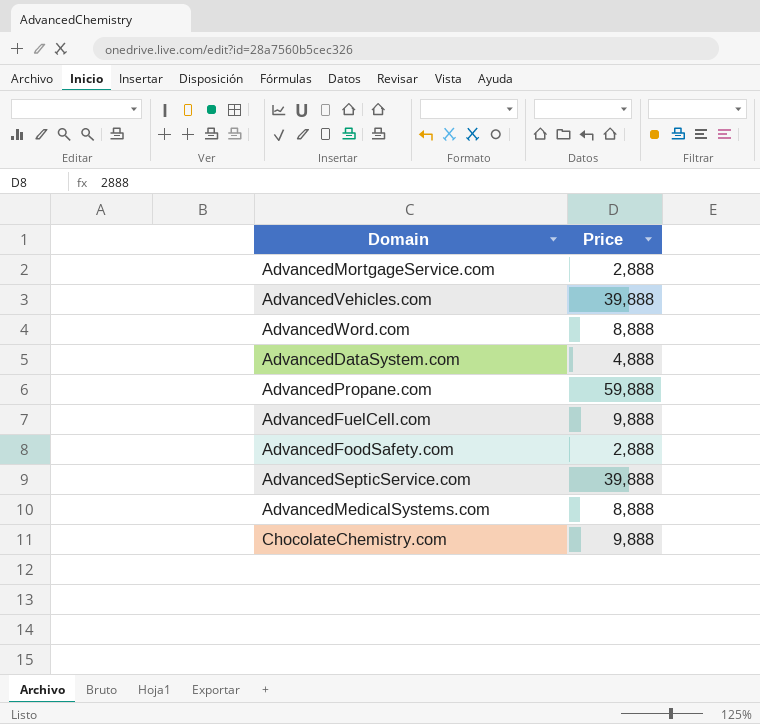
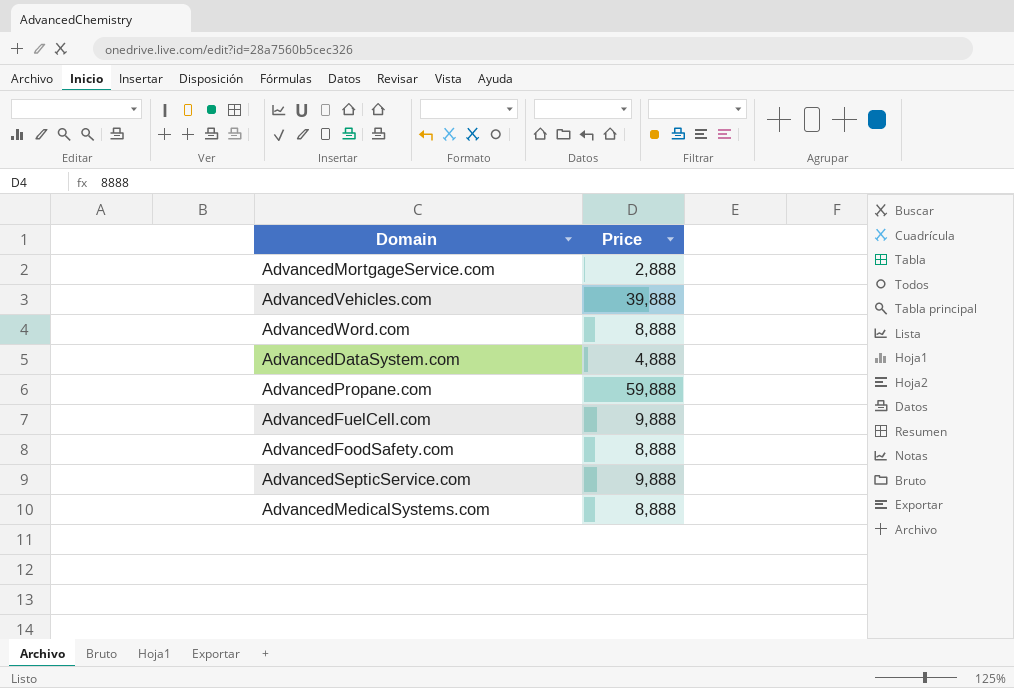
row ChocolateChemistry.com: 9,888 -> none
AdvancedFoodSafety.com | Price: 2,888 -> 8,888
AdvancedSepticService.com | Price: 39,888 -> 9,888

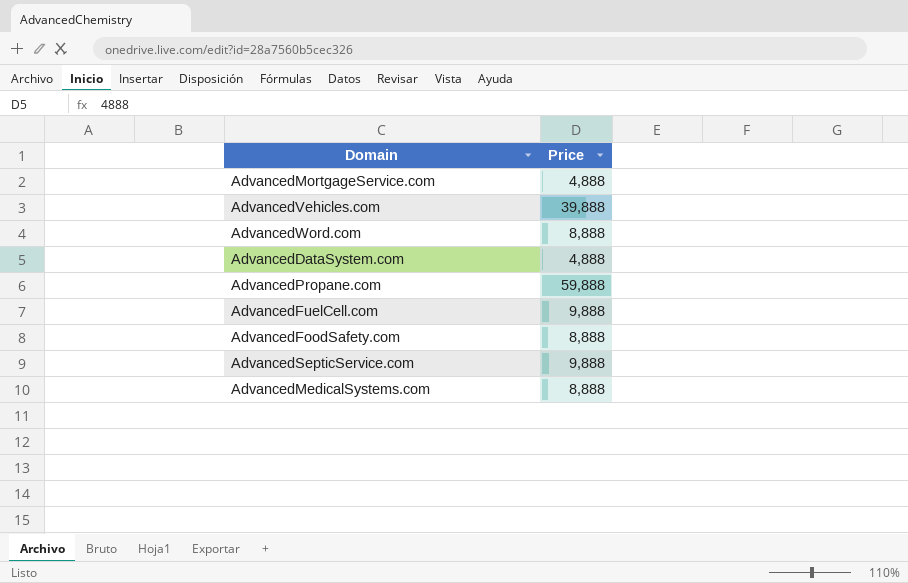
AdvancedMortgageService.com | Price: 2,888 -> 4,888

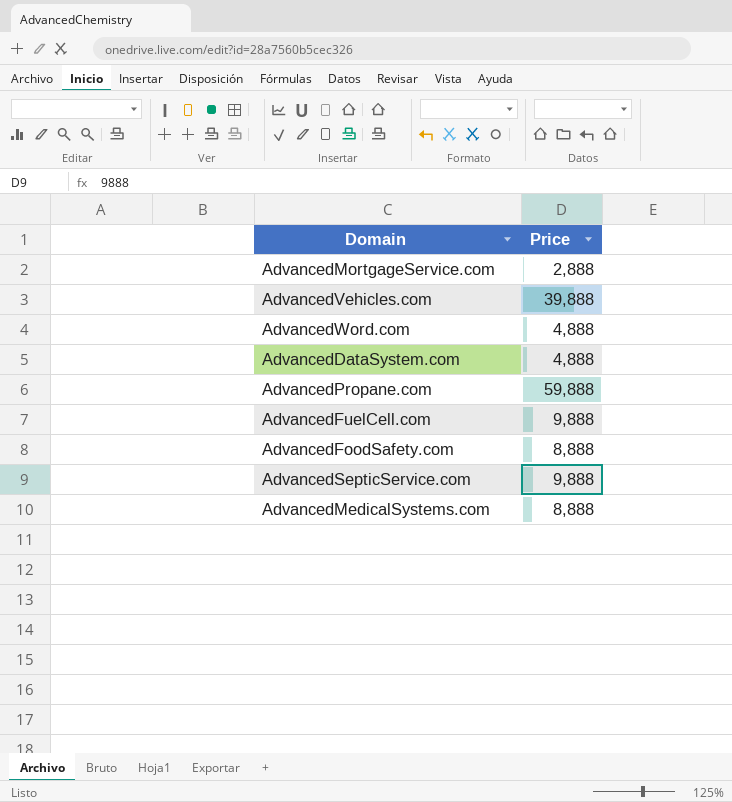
AdvancedMortgageService.com | Price: 4,888 -> 2,888
AdvancedWord.com | Price: 8,888 -> 4,888

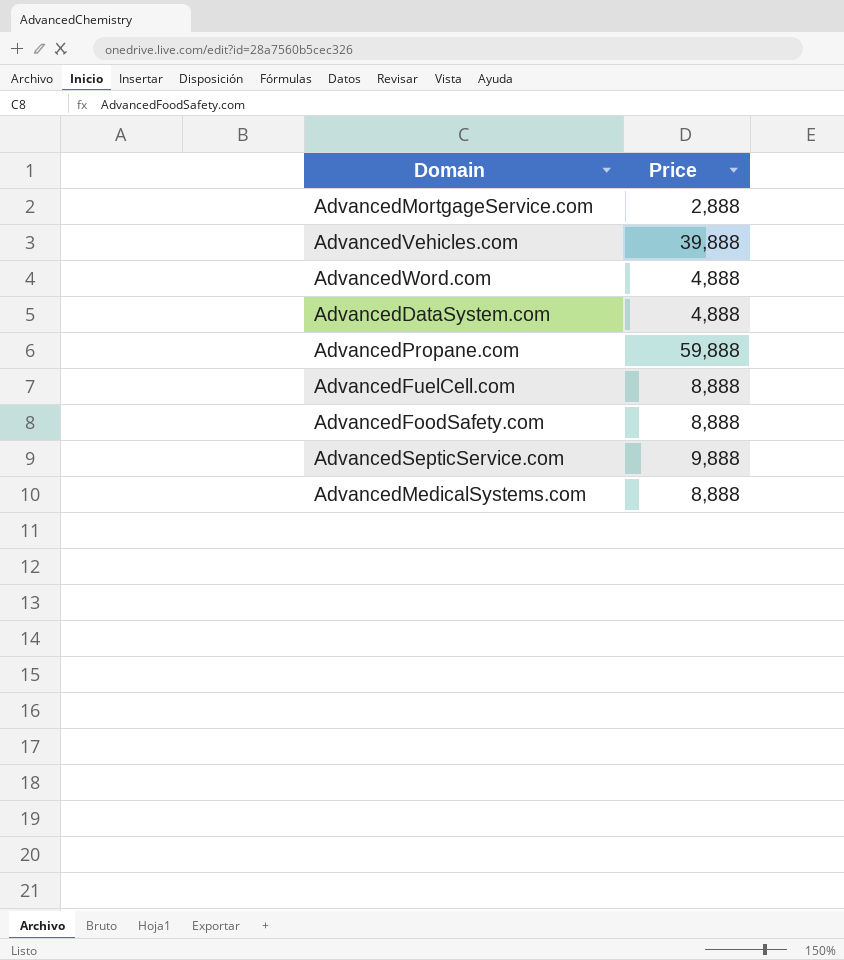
AdvancedFuelCell.com | Price: 9,888 -> 8,888

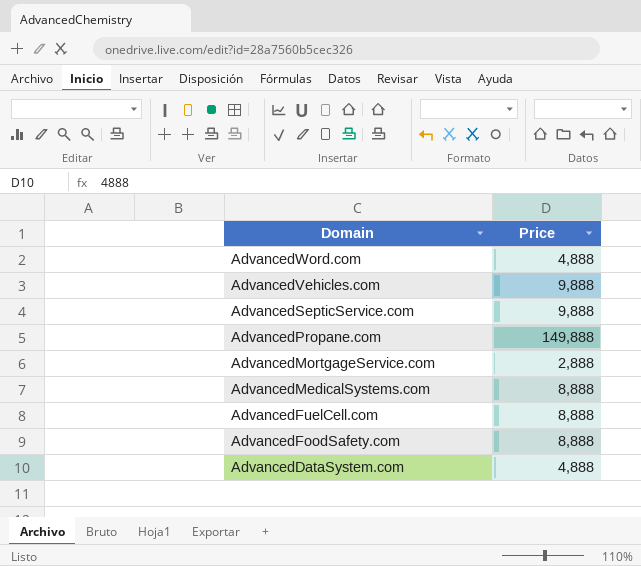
row order: none -> Domain descending
AdvancedVehicles.com | Price: 39,888 -> 9,888
AdvancedPropane.com | Price: 59,888 -> 149,888

